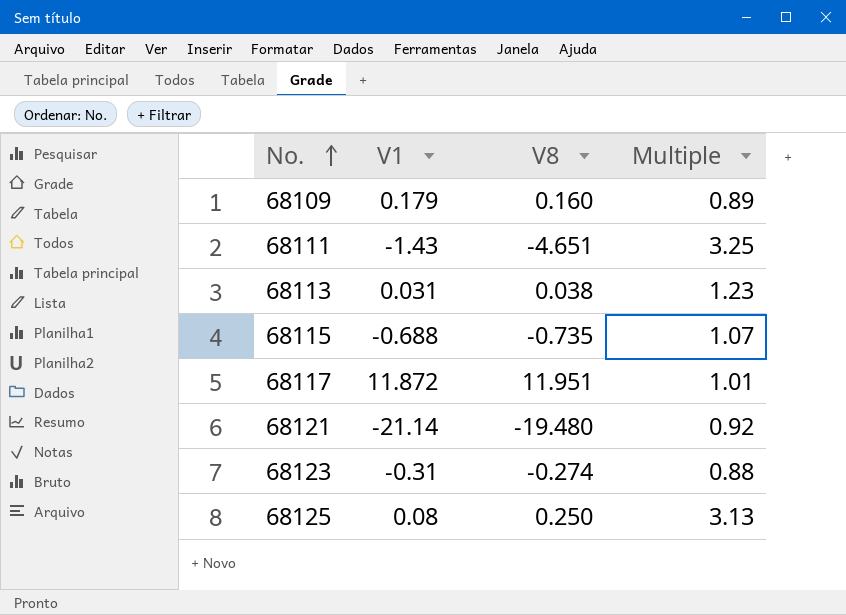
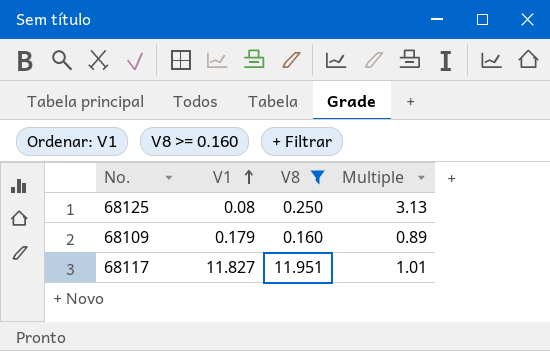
filter: none -> V8 >= 0.160
row order: No. ascending -> V1 ascending
68117 | V1: 11.872 -> 11.827

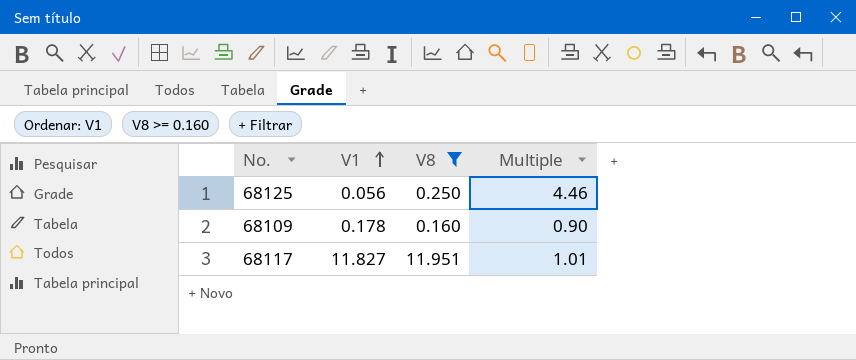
68125 | V1: 0.08 -> 0.056
68125 | Multiple: 3.13 -> 4.46
68109 | V1: 0.179 -> 0.178
68109 | Multiple: 0.89 -> 0.90

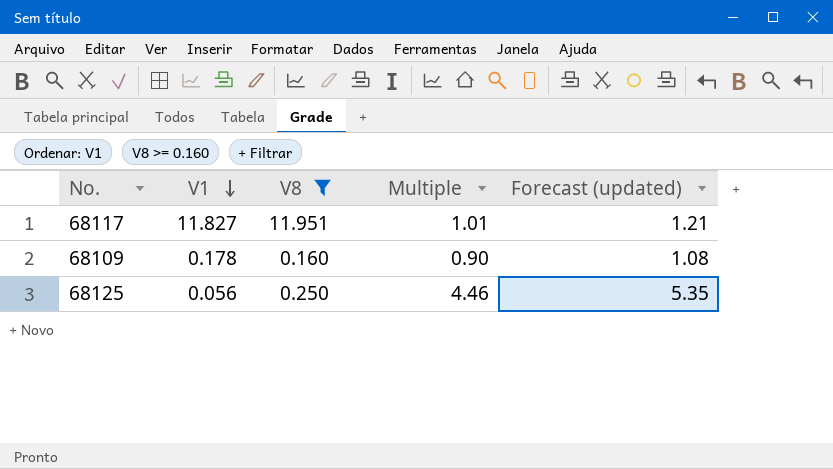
row order: V1 ascending -> V1 descending
column Forecast (updated) | formula: none -> [Multiple] * 1.2

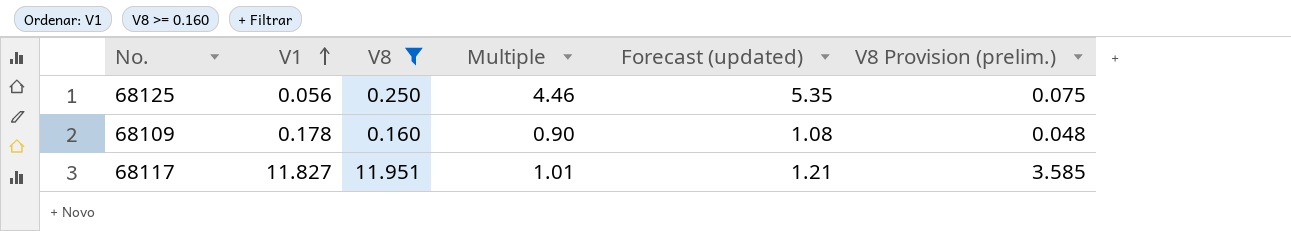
row order: V1 descending -> V1 ascending
column V8 Provision (prelim.) | formula: none -> [V8] * 0.3

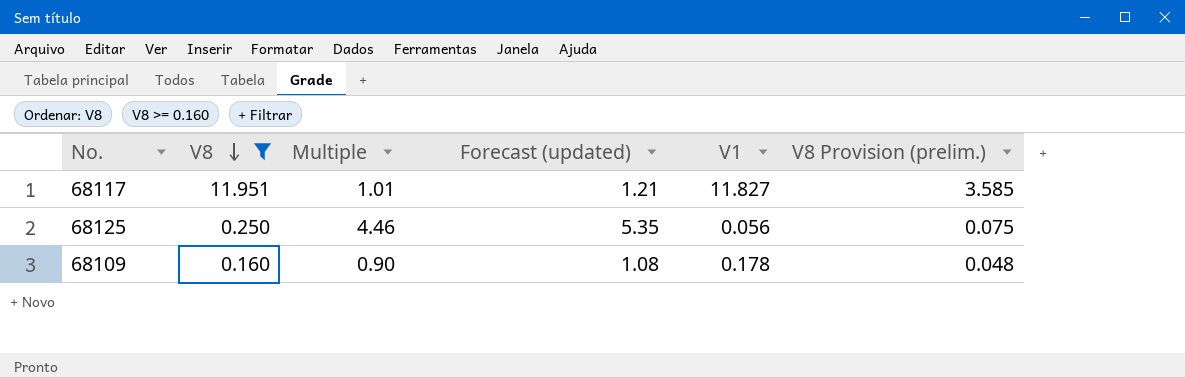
row order: V1 ascending -> V8 descending
column V1 | position: 2 -> 5

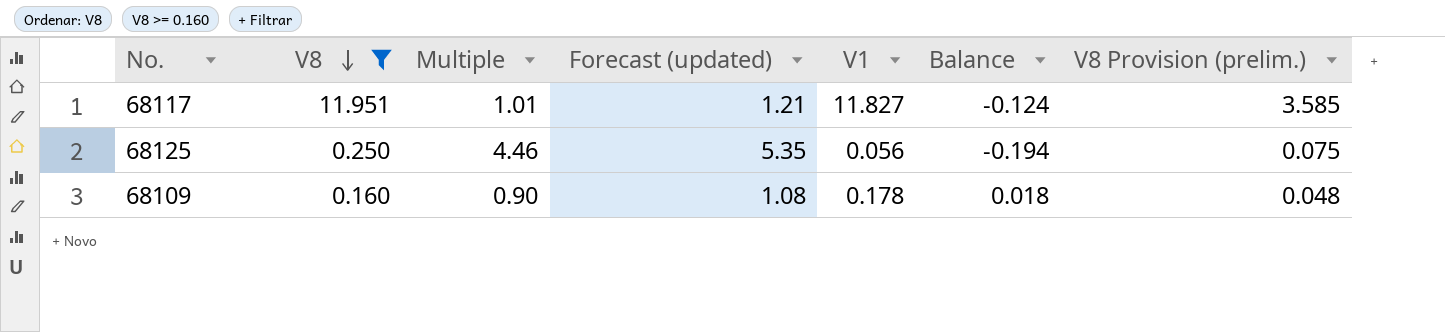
column Balance | formula: none -> [V1] - [V8]

